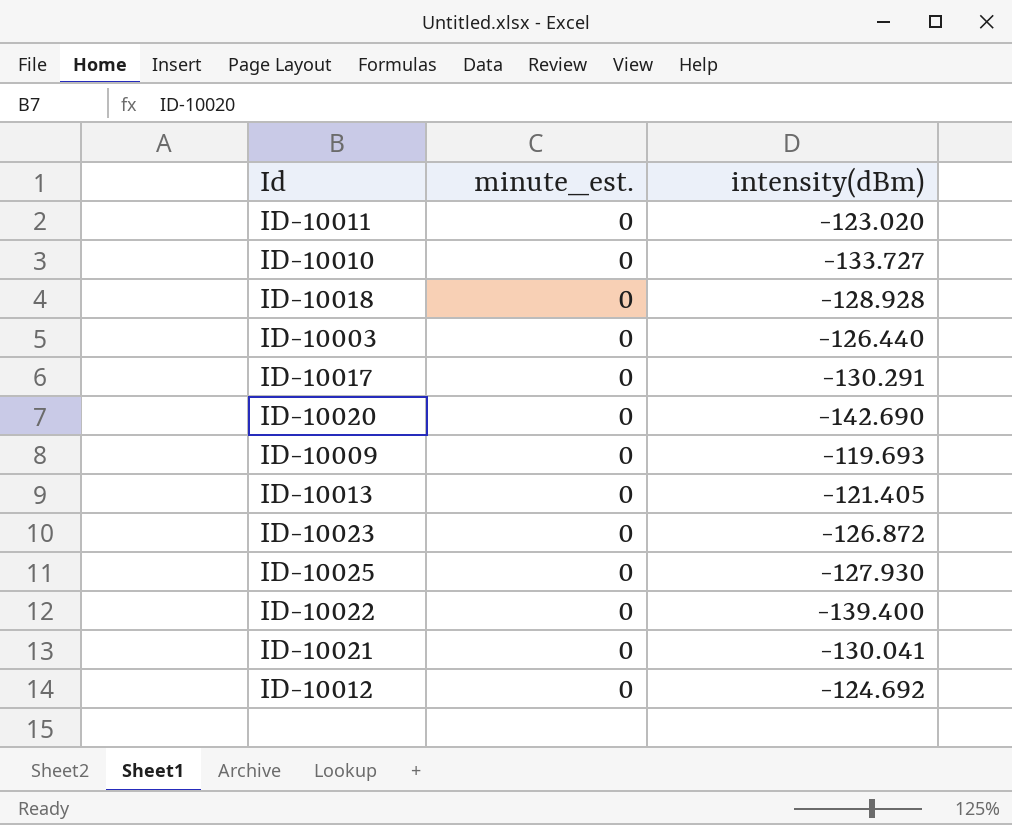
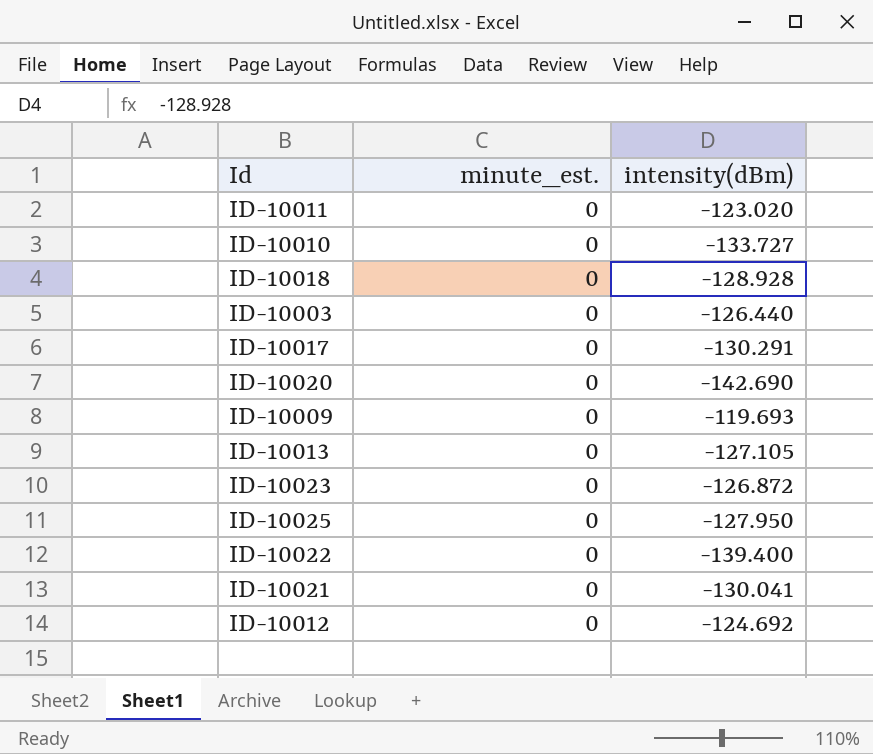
ID-10013 | intensity(dBm): -121.405 -> -127.105
ID-10025 | intensity(dBm): -127.930 -> -127.950

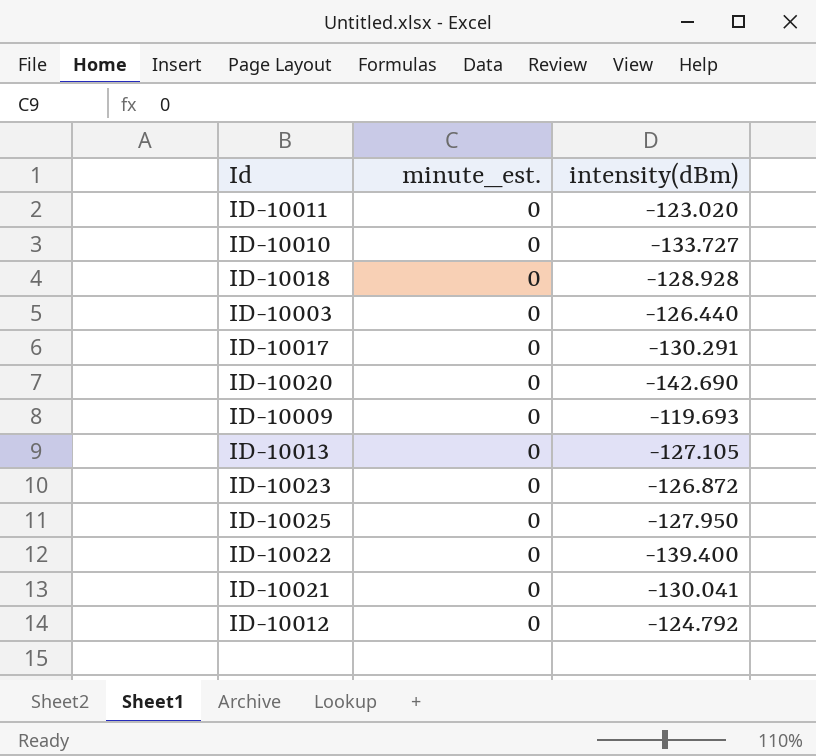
ID-10012 | intensity(dBm): -124.692 -> -124.792

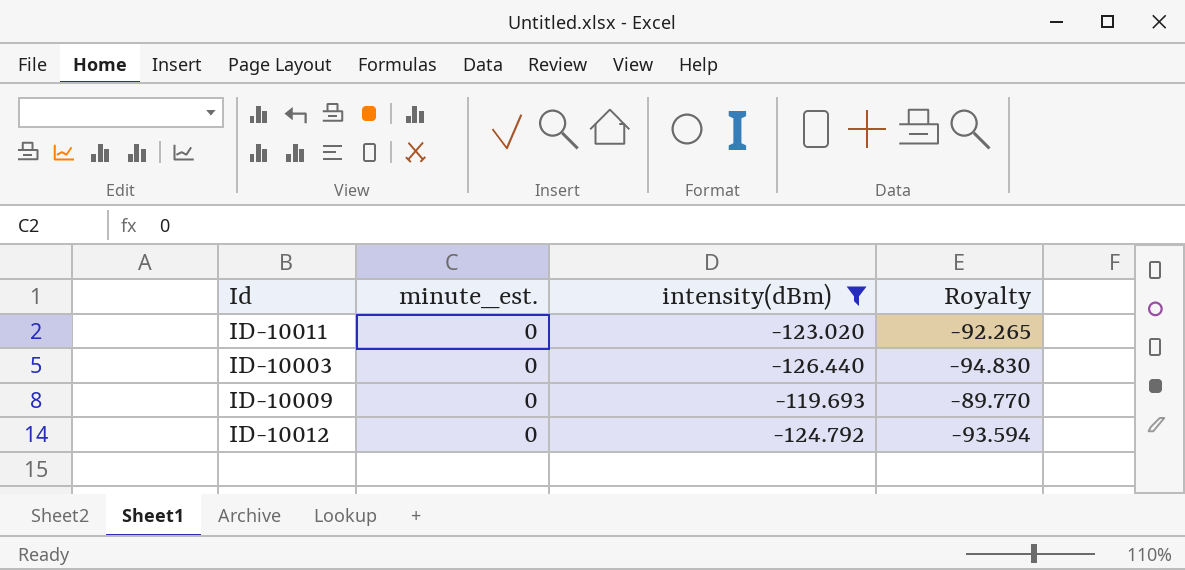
filter: none -> intensity(dBm) >= -126.440
column Royalty | formula: none -> [intensity(dBm)] * 0.75

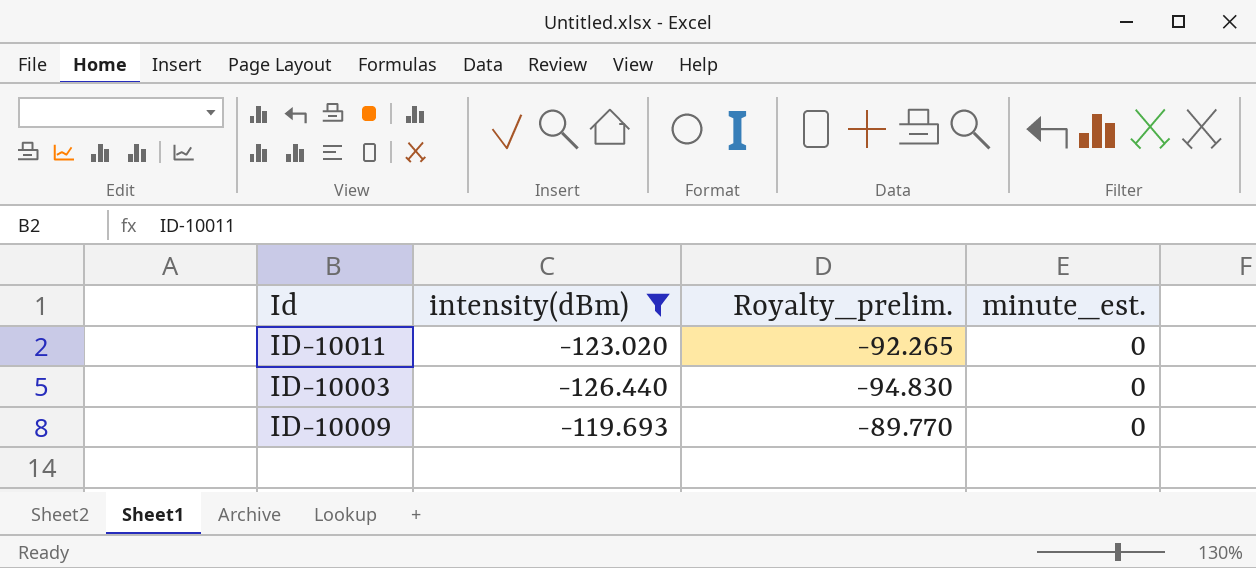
column name: Royalty -> Royalty_prelim.
column minute_est. | position: 2 -> 4
row ID-10012: 0 | -124.792 | -93.594 -> none

